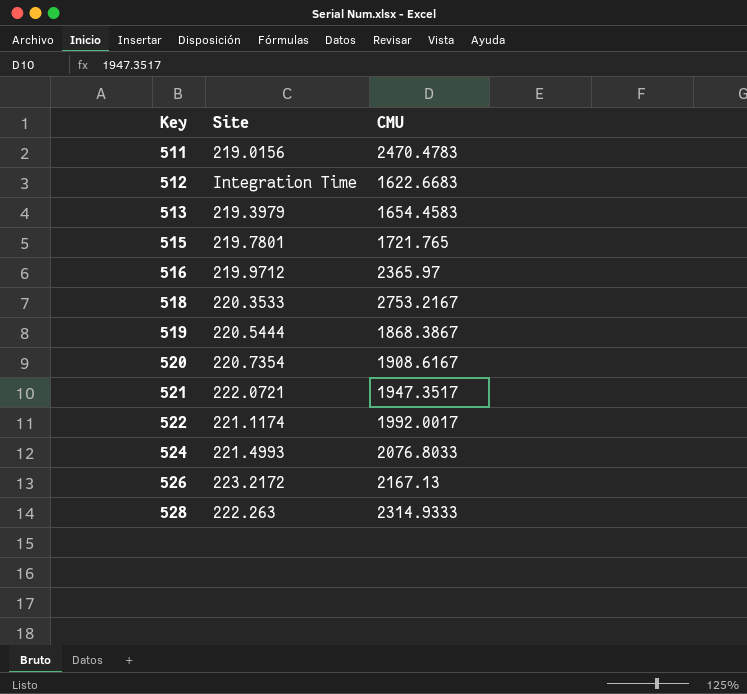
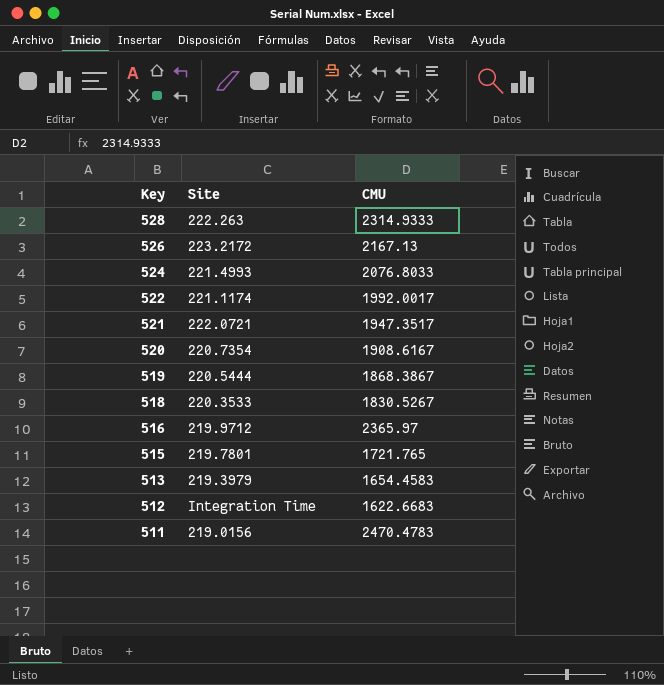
row order: Key ascending -> Key descending
518 | CMU: 2753.2167 -> 1830.5267

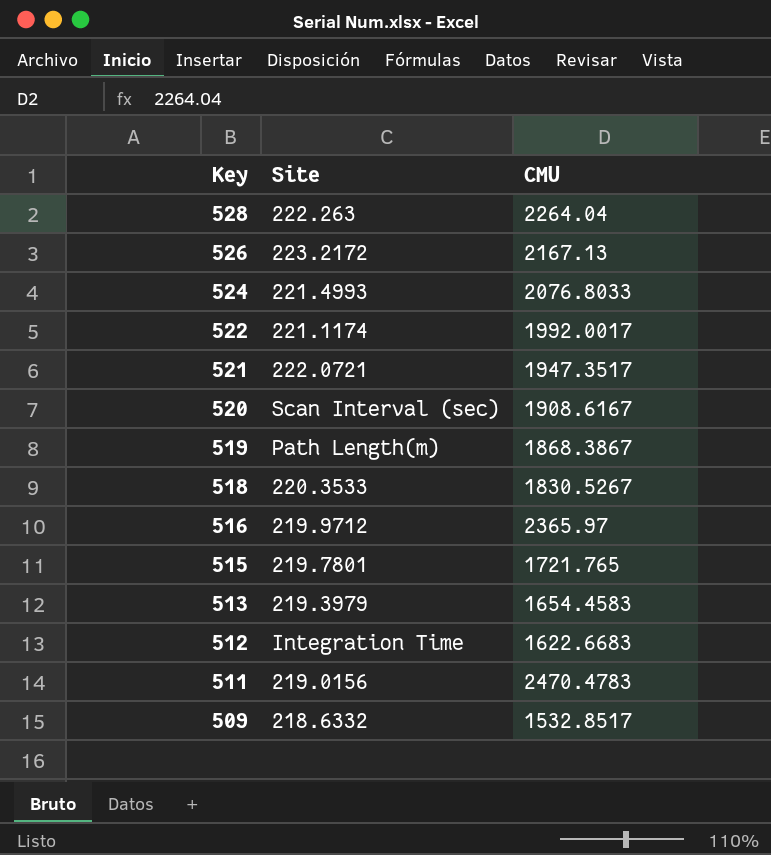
528 | CMU: 2314.9333 -> 2264.04
520 | Site: 220.7354 -> Scan Interval (sec)
519 | Site: 220.5444 -> Path Length(m)
row 509: none -> 218.6332 | 1532.8517

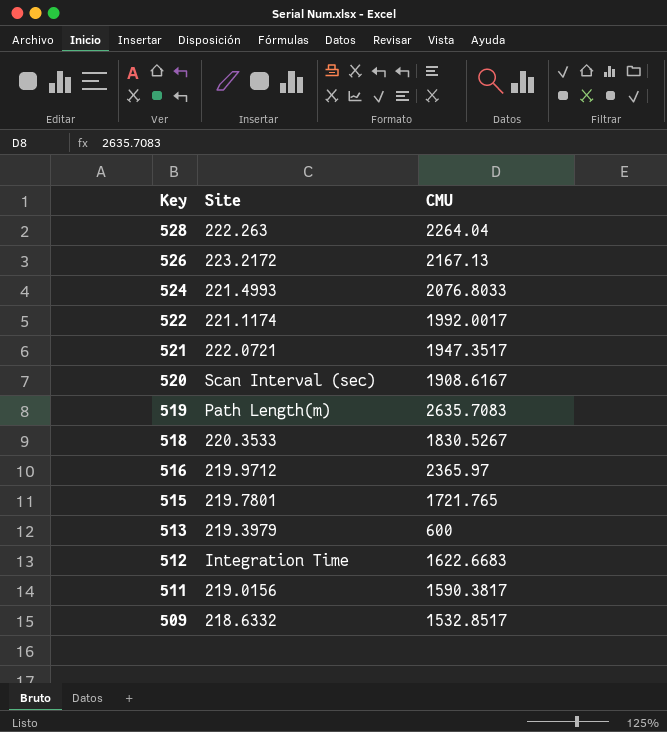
519 | CMU: 1868.3867 -> 2635.7083
513 | CMU: 1654.4583 -> 600
511 | CMU: 2470.4783 -> 1590.3817

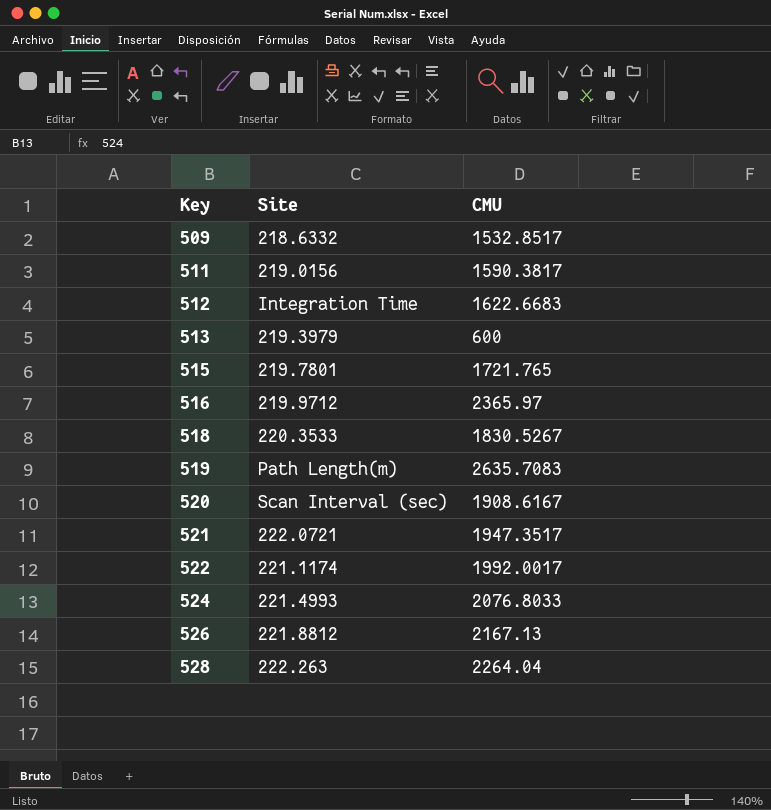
row order: Key descending -> Key ascending
526 | Site: 223.2172 -> 221.8812

